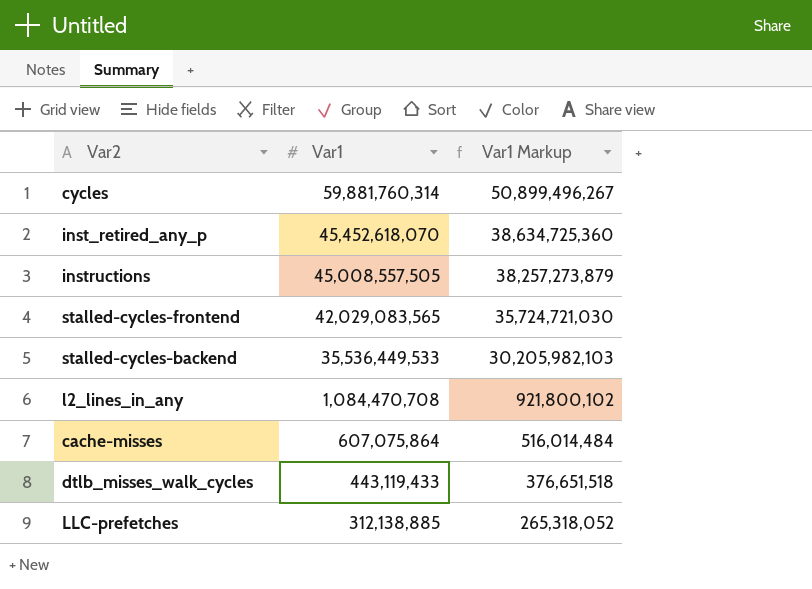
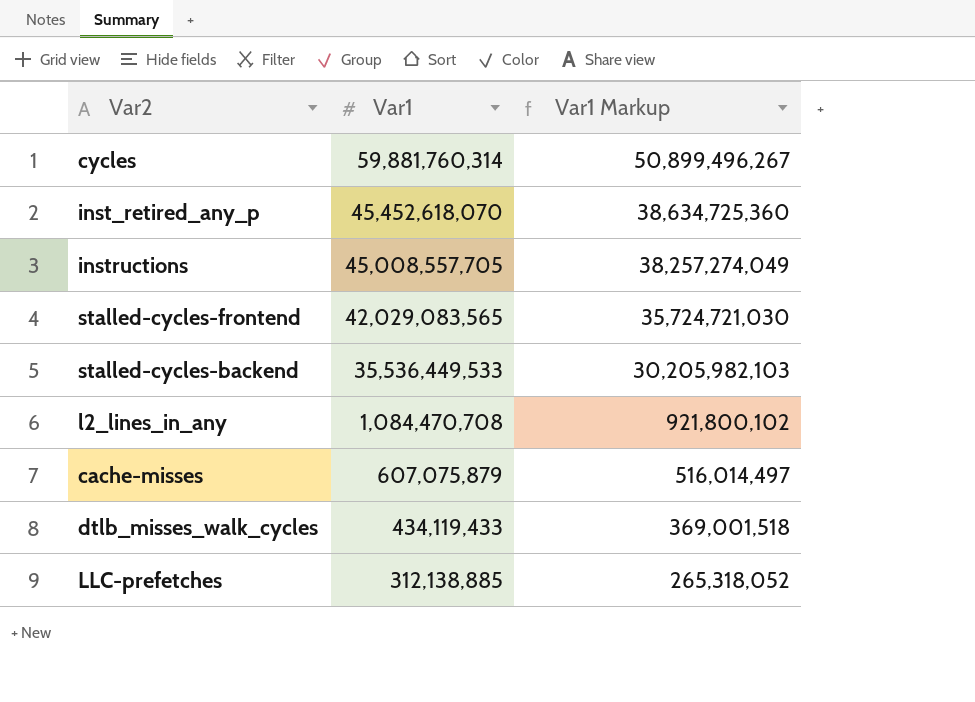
instructions | Var1: 45,008,557,505 -> 45,008,557,705
instructions | Var1 Markup: 38,257,273,879 -> 38,257,274,049
cache-misses | Var1: 607,075,864 -> 607,075,879
cache-misses | Var1 Markup: 516,014,484 -> 516,014,497
dtlb_misses_walk_cycles | Var1: 443,119,433 -> 434,119,433
dtlb_misses_walk_cycles | Var1 Markup: 376,651,518 -> 369,001,518

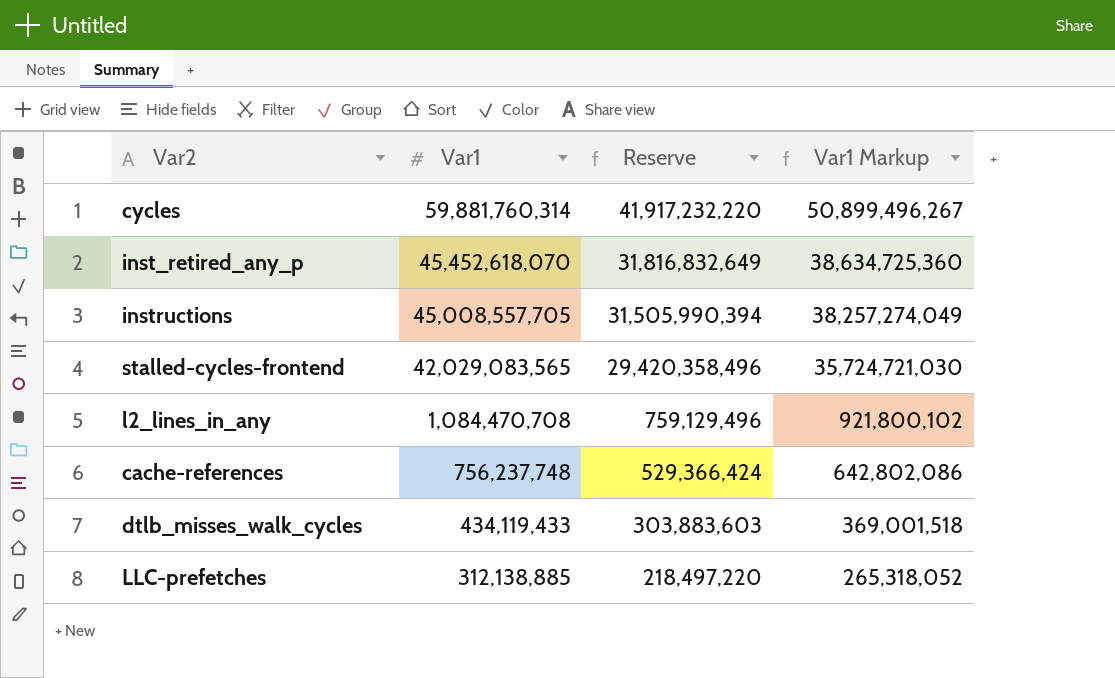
column Reserve | formula: none -> [Var1] * 0.7
row stalled-cycles-backend: 35,536,449,533 | 30,205,982,103 -> none
row cache-misses: 607,075,879 | 516,014,497 -> none
row cache-references: none -> 756,237,748 | 529,366,424 | 642,802,086

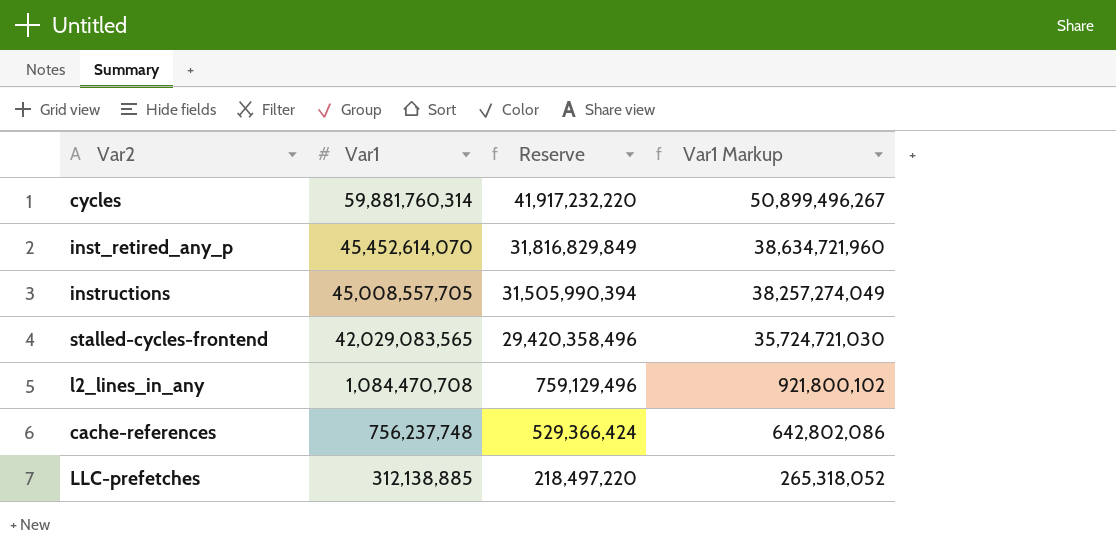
row dtlb_misses_walk_cycles: 434,119,433 | 303,883,603 | 369,001,518 -> none
inst_retired_any_p | Var1: 45,452,618,070 -> 45,452,614,070
inst_retired_any_p | Reserve: 31,816,832,649 -> 31,816,829,849
inst_retired_any_p | Var1 Markup: 38,634,725,360 -> 38,634,721,960

